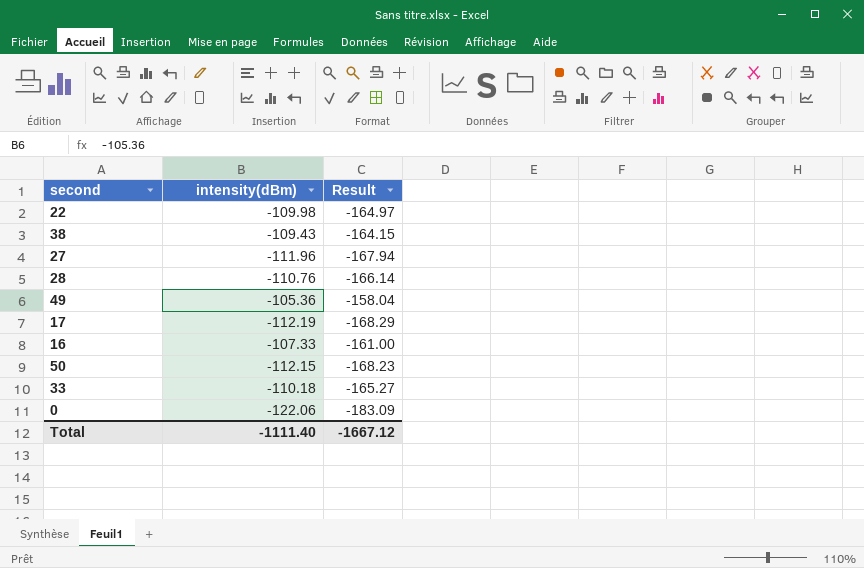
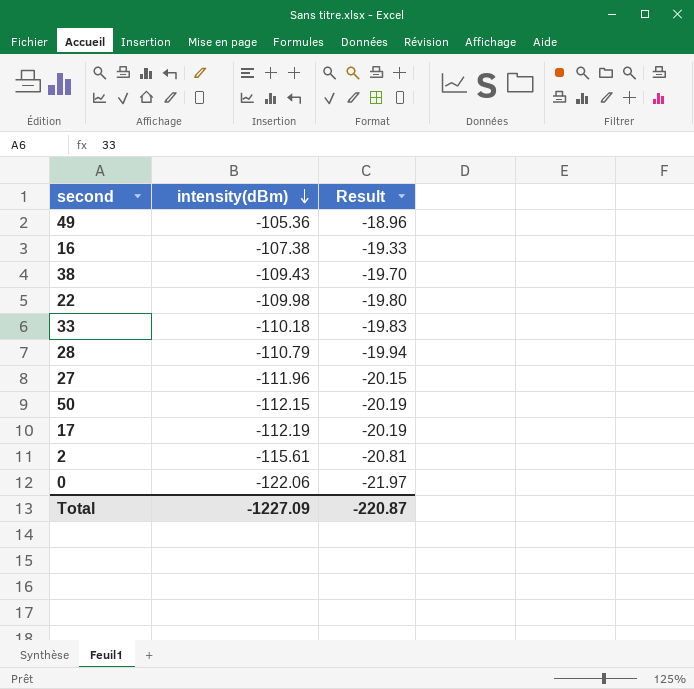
row order: none -> intensity(dBm) descending
column Result | formula: [intensity(dBm)] * 1.5 -> [intensity(dBm)] * 0.18
16 | intensity(dBm): -107.33 -> -107.38
28 | intensity(dBm): -110.76 -> -110.79
row 2: none -> -115.61 | -20.81
Total | intensity(dBm): -1111.40 -> -1227.09
Total | Result: -1667.12 -> -220.87

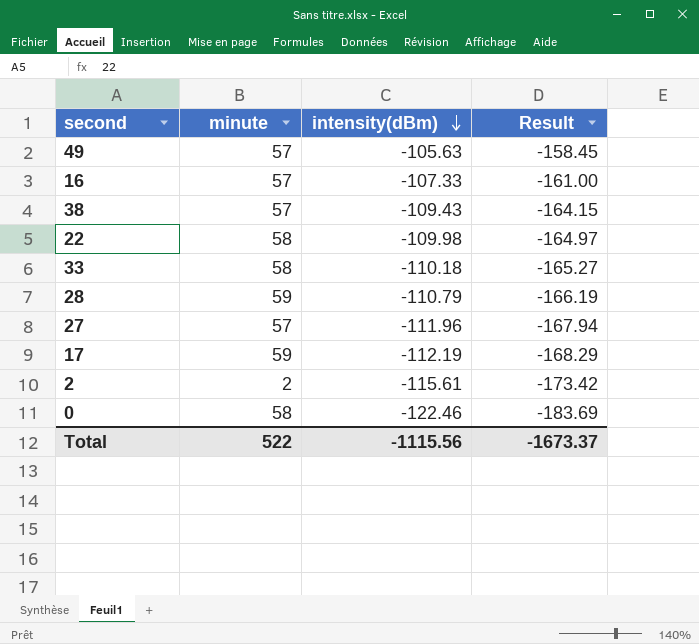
column minute | position: none -> 2
column Result | formula: [intensity(dBm)] * 0.18 -> [intensity(dBm)] * 1.5
row 50: -112.15 | -20.19 -> none
49 | intensity(dBm): -105.36 -> -105.63
16 | intensity(dBm): -107.38 -> -107.33
0 | intensity(dBm): -122.06 -> -122.46
Total | intensity(dBm): -1227.09 -> -1115.56
Total | Result: -220.87 -> -1673.37

